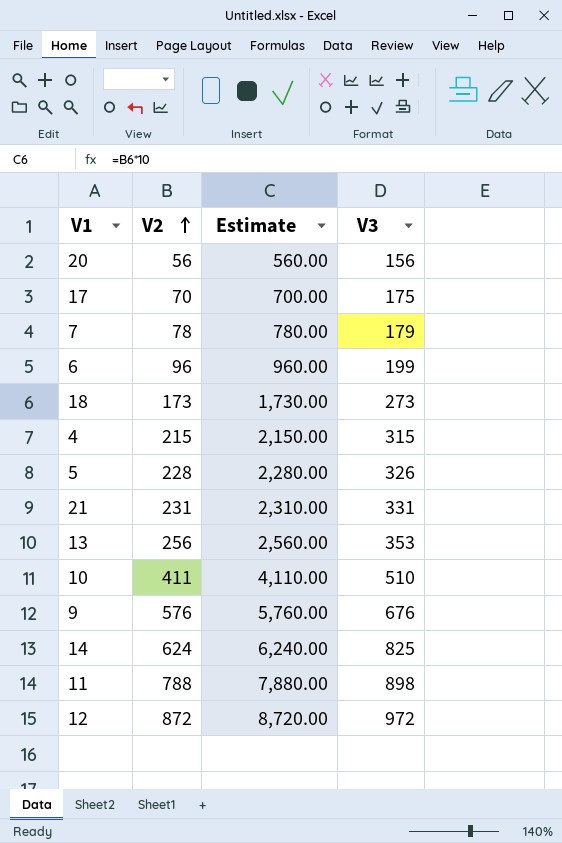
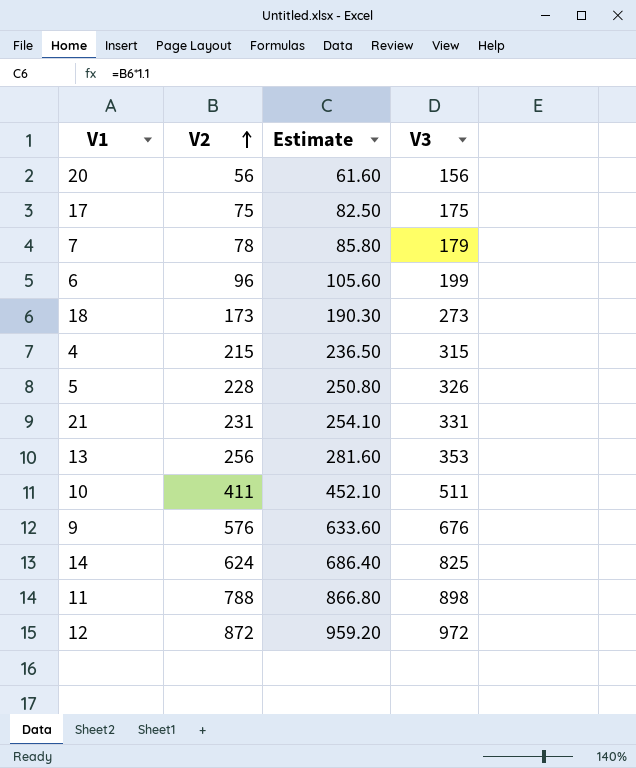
column Estimate | formula: [V2] * 10 -> [V2] * 1.1
17 | V2: 70 -> 75
10 | V3: 510 -> 511

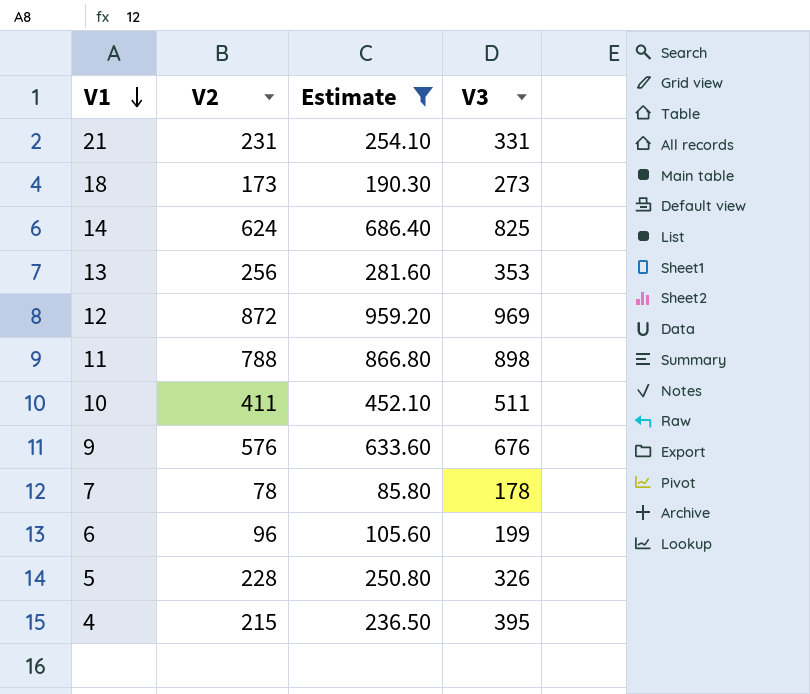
filter: none -> Estimate >= 85.80
row order: V2 ascending -> V1 descending
12 | V3: 972 -> 969
7 | V3: 179 -> 178
4 | V3: 315 -> 395

